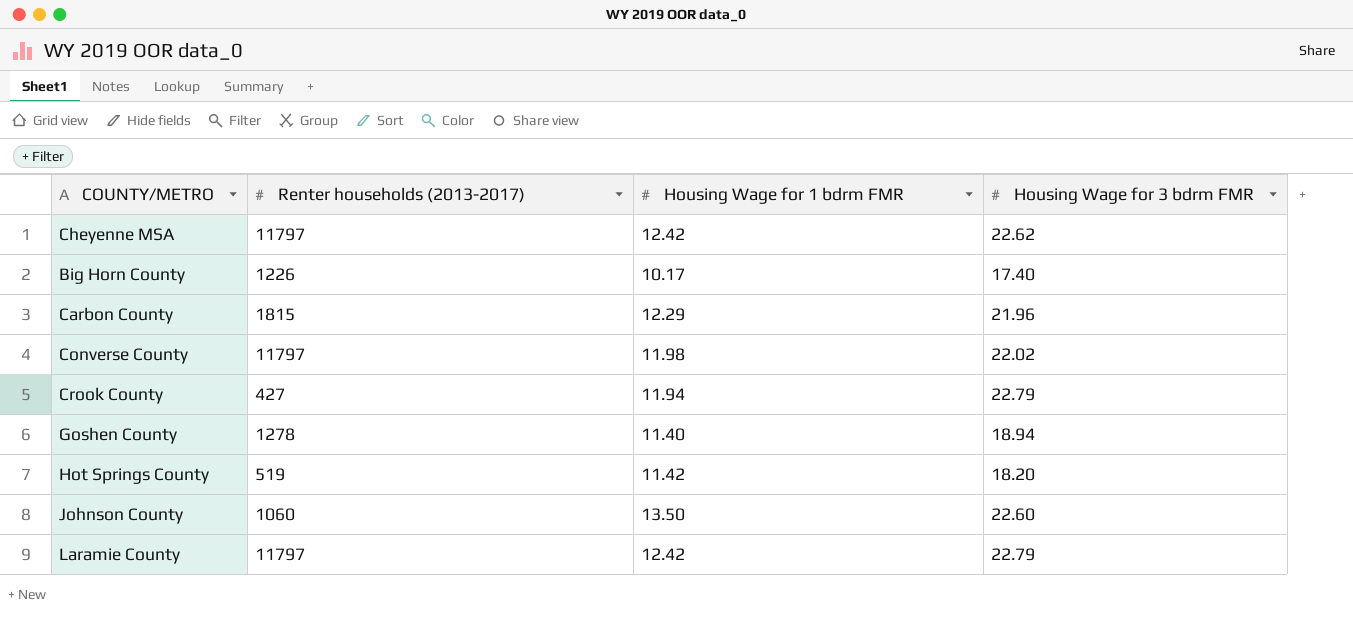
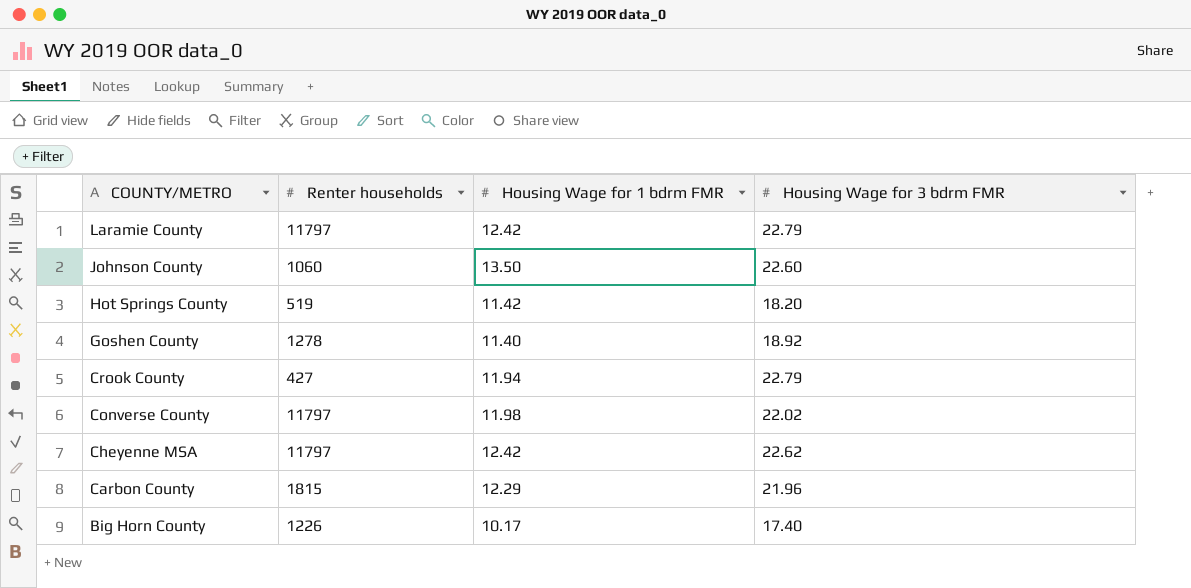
row order: none -> COUNTY/METRO descending
column name: Renter households (2013-2017) -> Renter households
Goshen County | Housing Wage for 3 bdrm FMR: 18.94 -> 18.92

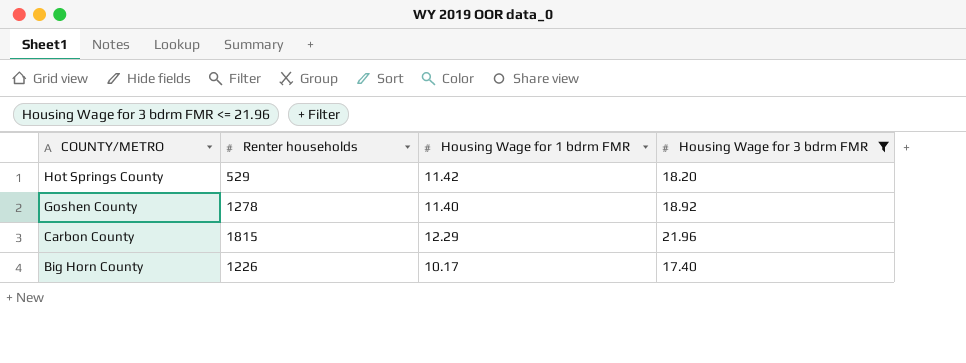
filter: none -> Housing Wage for 3 bdrm FMR <= 21.96
Hot Springs County | Renter households: 519 -> 529

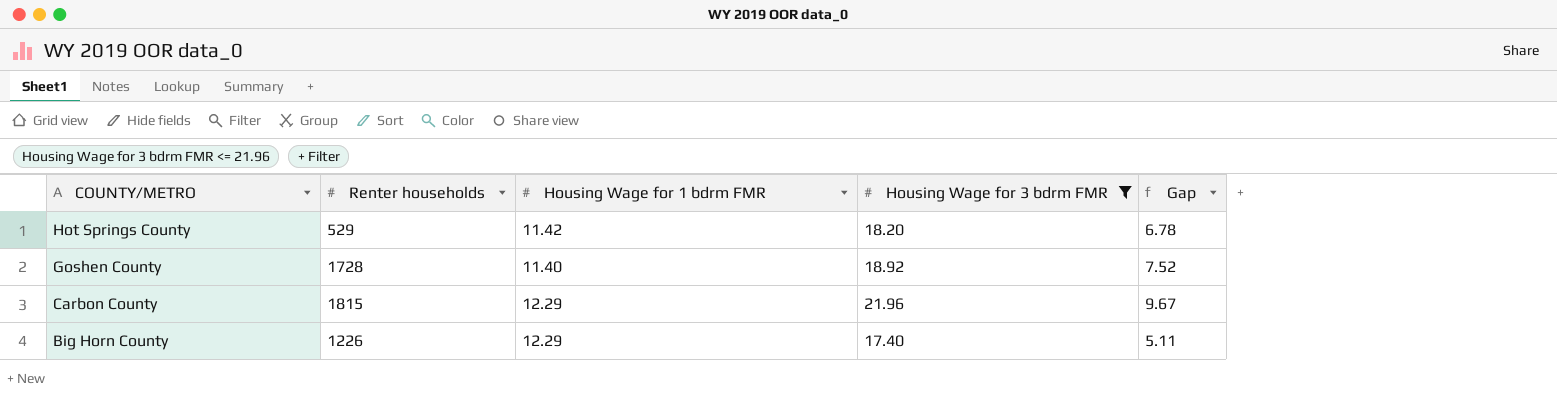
column Gap | formula: none -> [Housing Wage for 3 bdrm FMR] - [Housing Wage for 1 bdrm FMR]
Goshen County | Renter households: 1278 -> 1728
Big Horn County | Housing Wage for 1 bdrm FMR: 10.17 -> 12.29

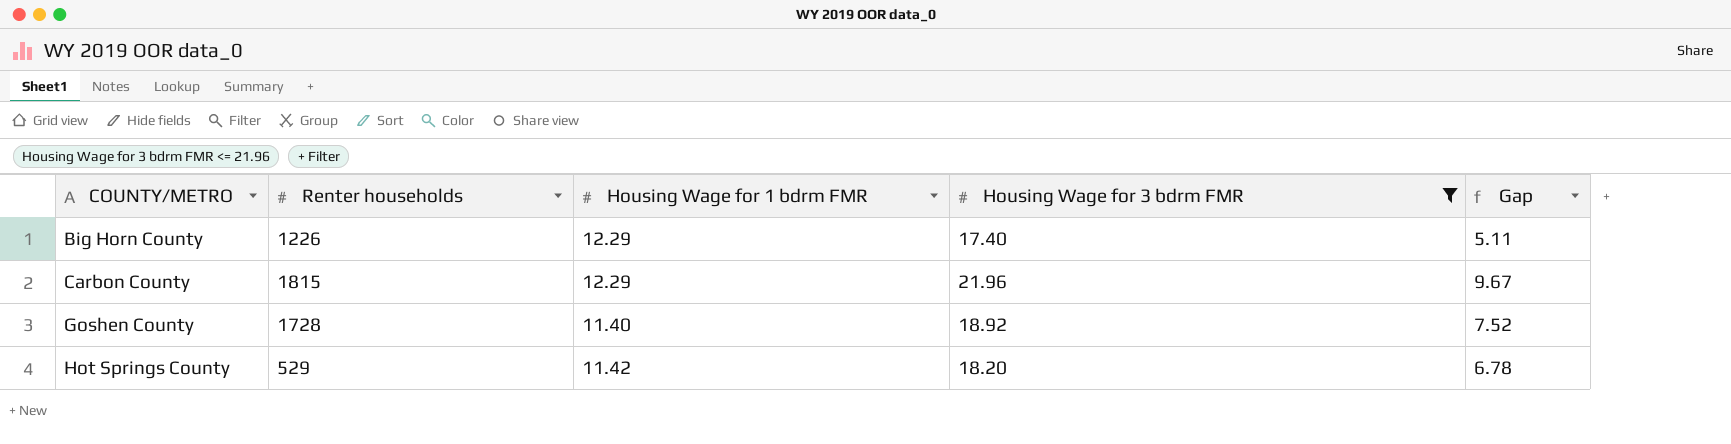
row order: COUNTY/METRO descending -> COUNTY/METRO ascending

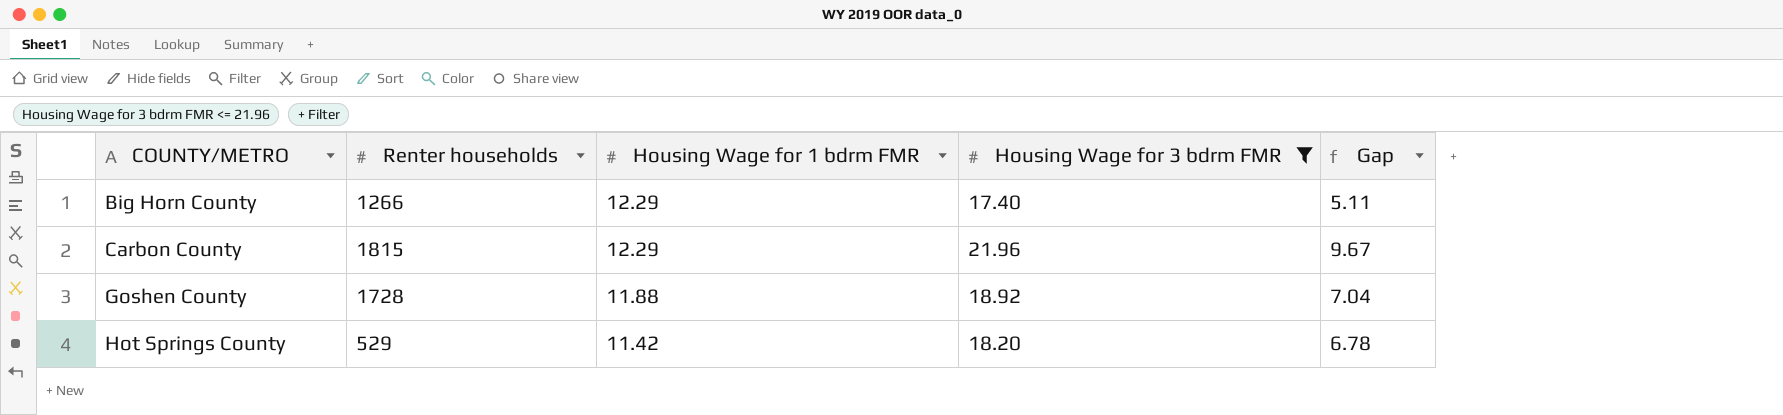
Big Horn County | Renter households: 1226 -> 1266
Goshen County | Housing Wage for 1 bdrm FMR: 11.40 -> 11.88
Goshen County | Gap: 7.52 -> 7.04

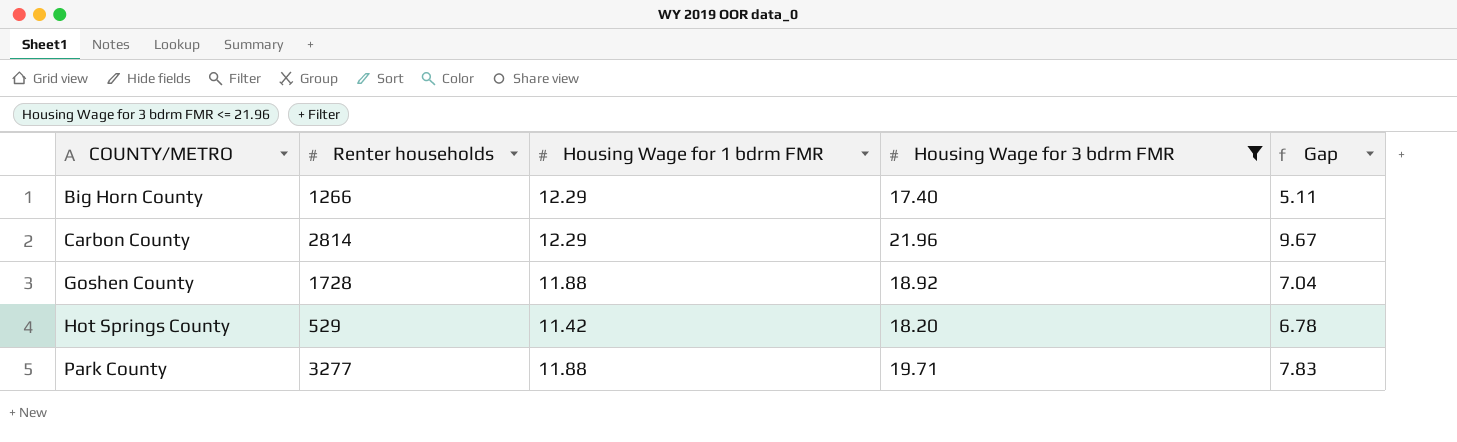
Carbon County | Renter households: 1815 -> 2814
row Park County: none -> 3277 | 11.88 | 19.71 | 7.83

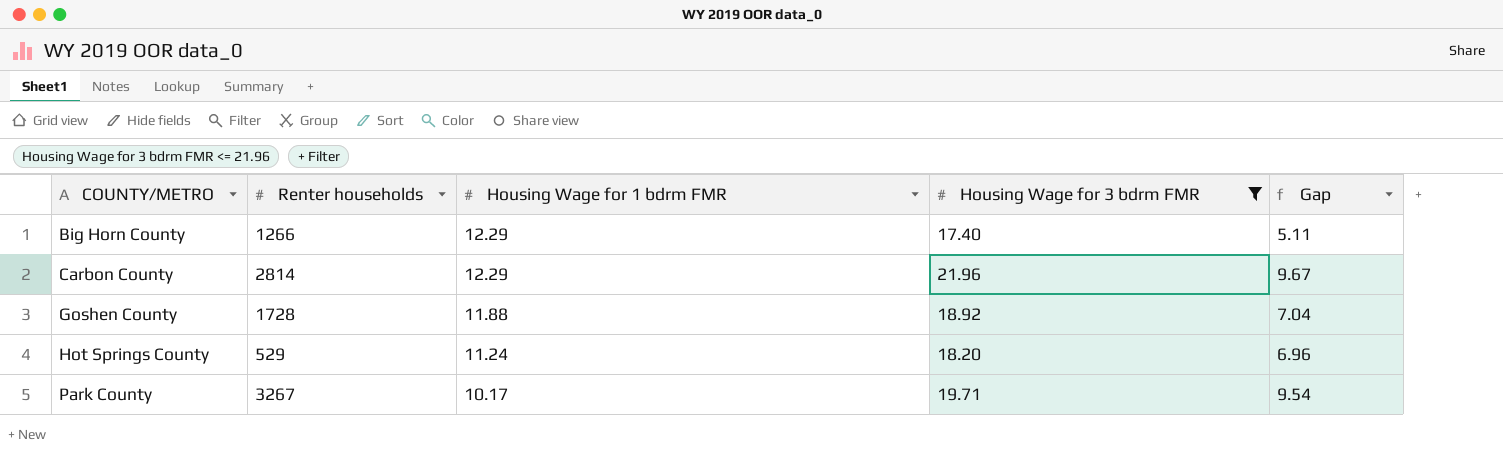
Hot Springs County | Housing Wage for 1 bdrm FMR: 11.42 -> 11.24
Hot Springs County | Gap: 6.78 -> 6.96
Park County | Renter households: 3277 -> 3267
Park County | Housing Wage for 1 bdrm FMR: 11.88 -> 10.17
Park County | Gap: 7.83 -> 9.54

